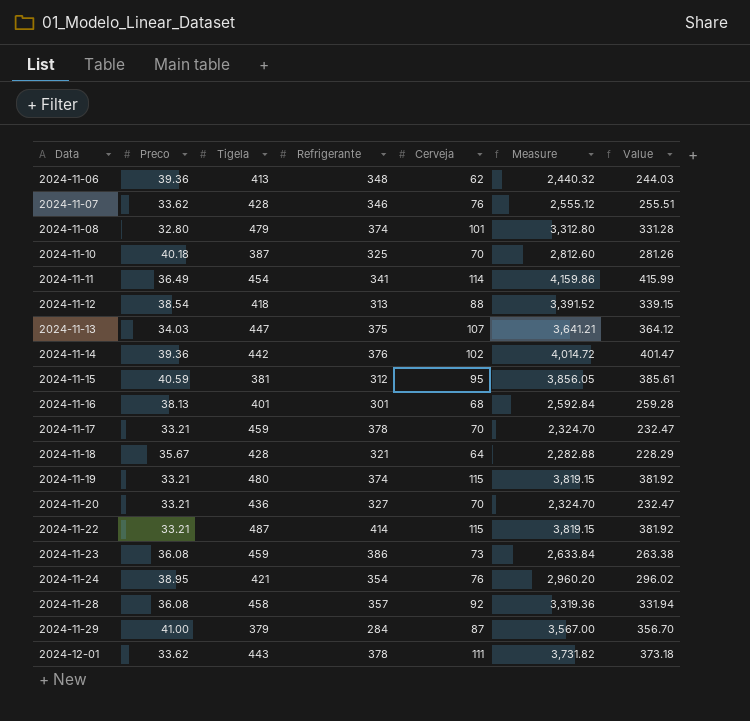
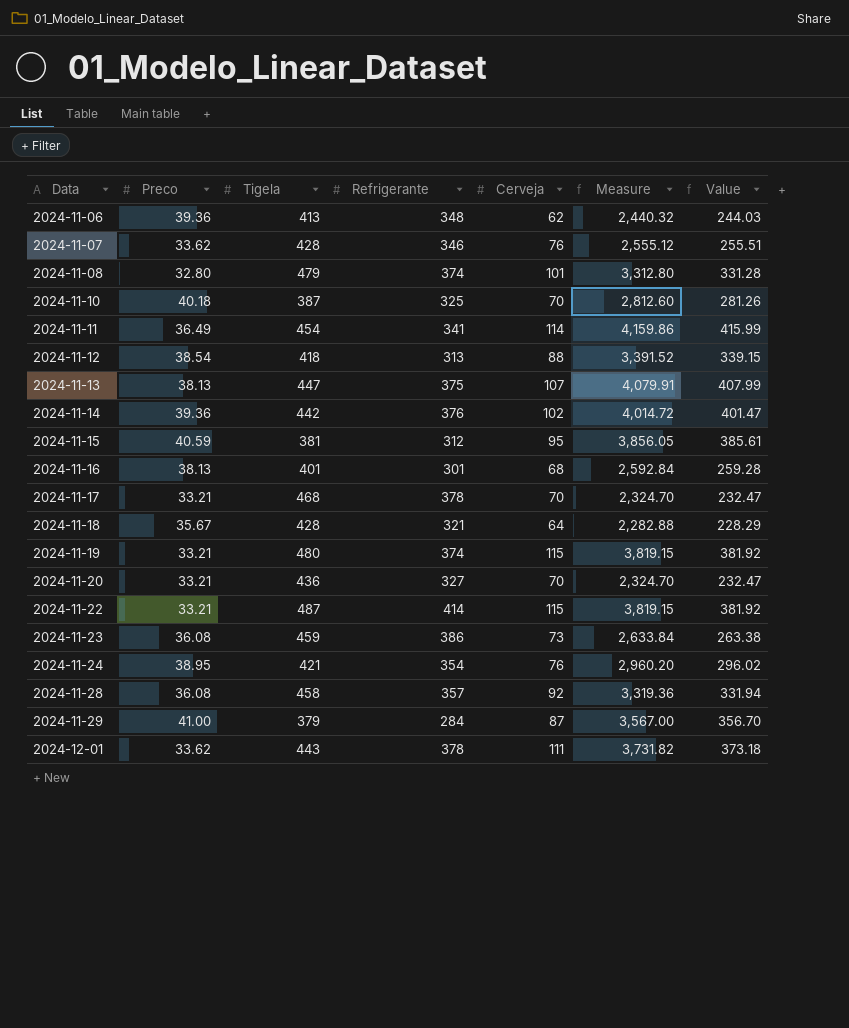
2024-11-13 | Preco: 34.03 -> 38.13
2024-11-13 | Measure: 3,641.21 -> 4,079.91
2024-11-13 | Value: 364.12 -> 407.99
2024-11-17 | Tigela: 459 -> 468

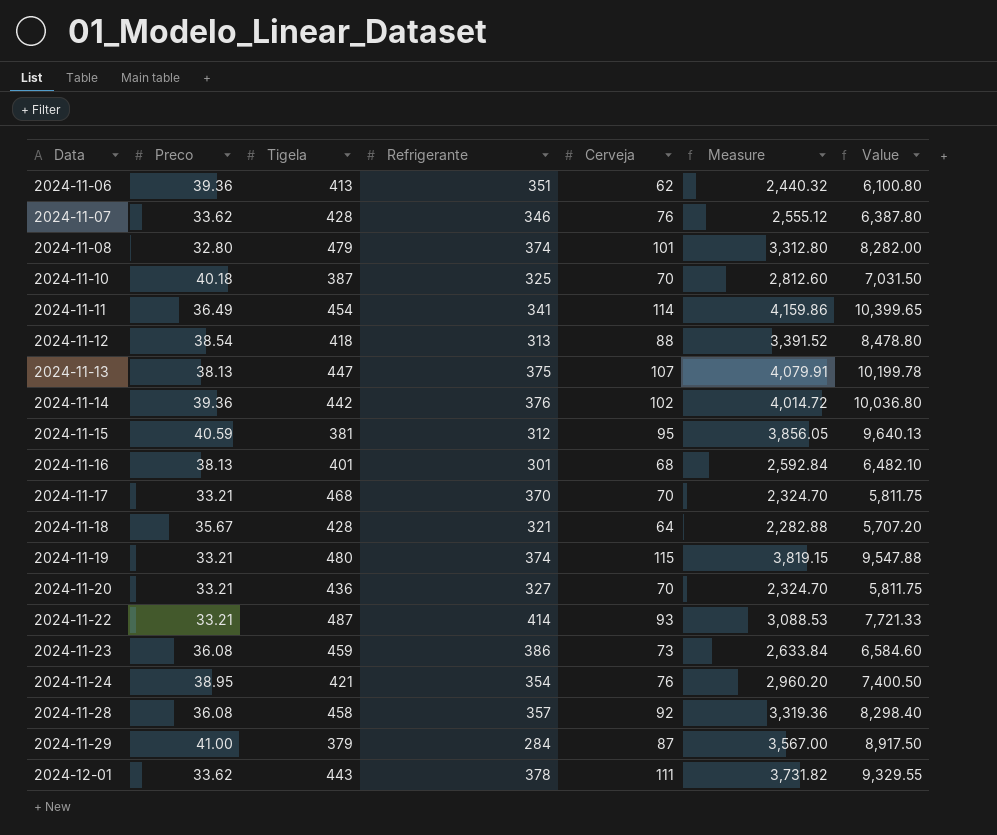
column Value | formula: [Measure] * 0.1 -> [Measure] * 2.5
2024-11-06 | Refrigerante: 348 -> 351
2024-11-17 | Refrigerante: 378 -> 370
2024-11-22 | Cerveja: 115 -> 93
2024-11-22 | Measure: 3,819.15 -> 3,088.53

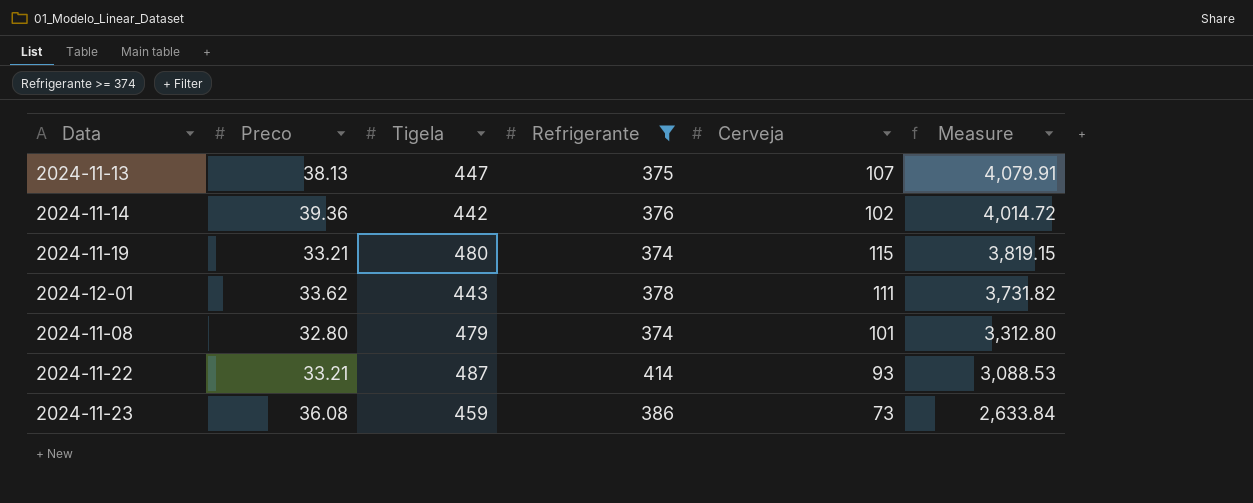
filter: none -> Refrigerante >= 374
row order: Data ascending -> Measure descending
column Value | formula: [Measure] * 2.5 -> none

